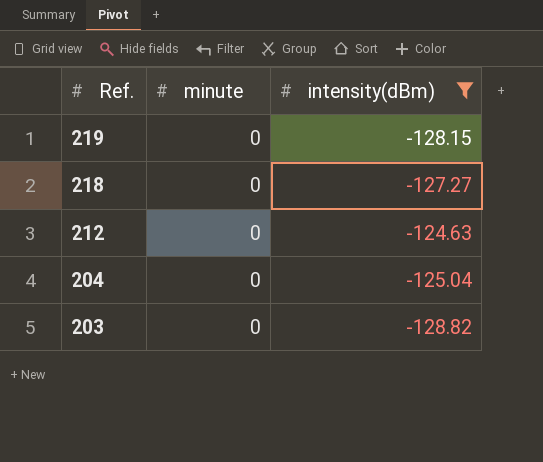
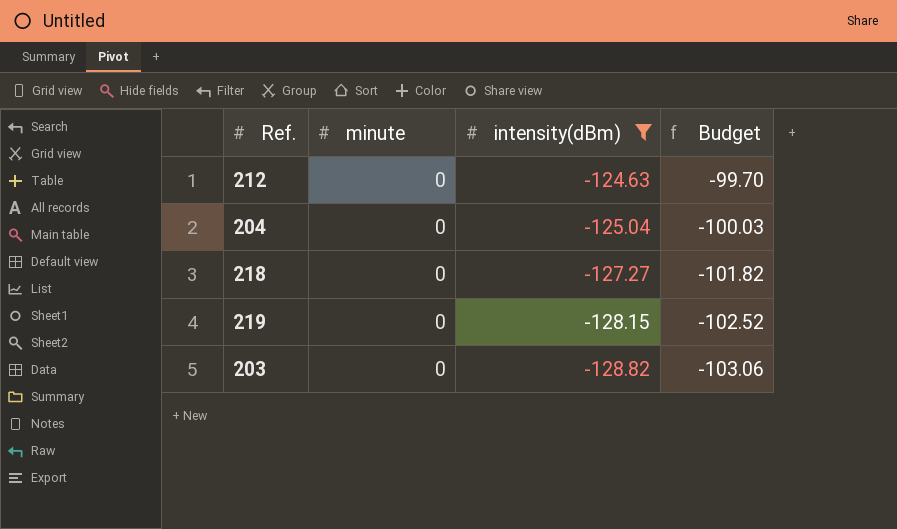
row order: Ref. descending -> intensity(dBm) descending
column Budget | formula: none -> [intensity(dBm)] * 0.8

